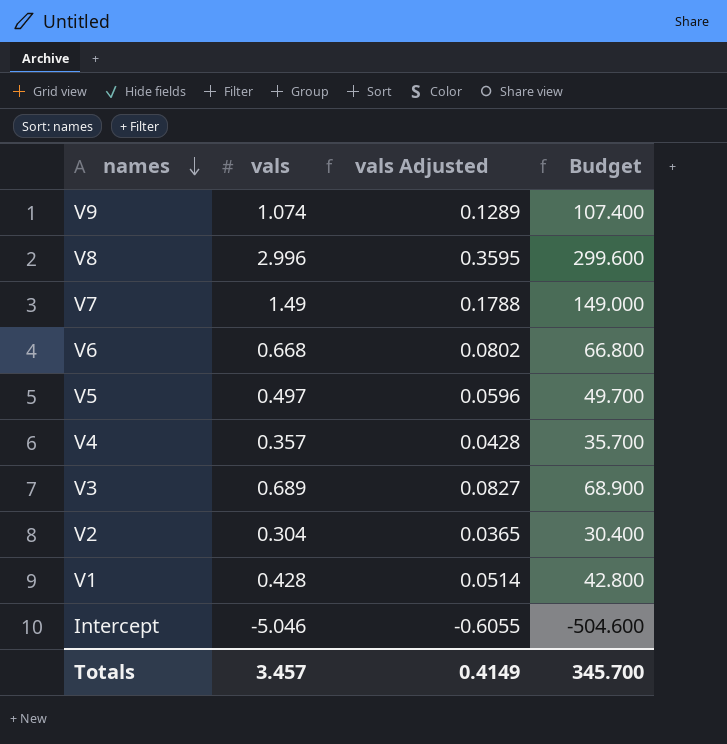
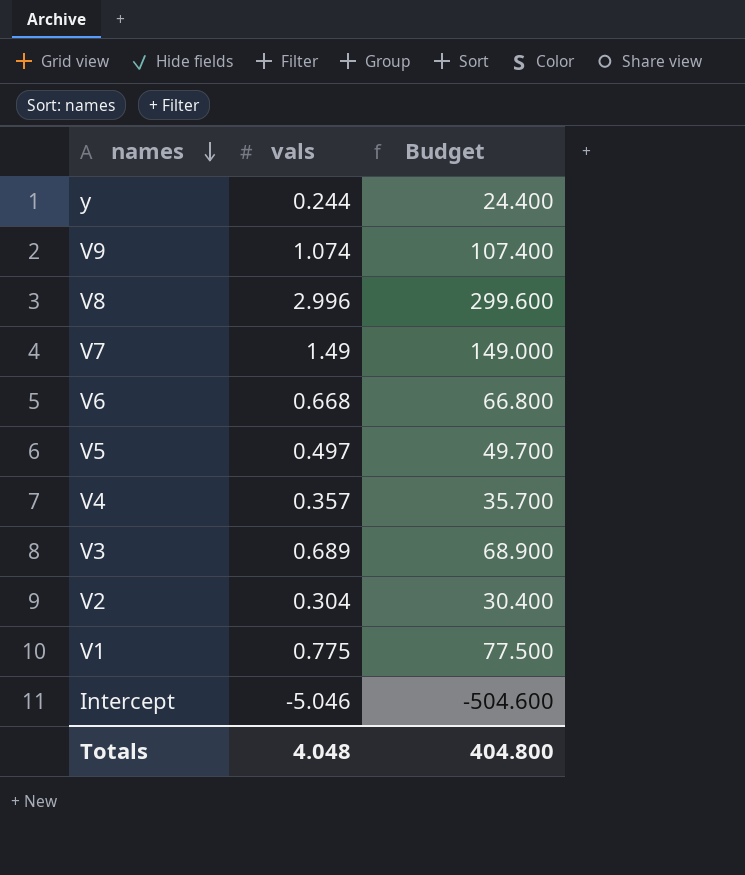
column vals Adjusted | formula: [vals] * 0.12 -> none
row y: none -> 0.244 | 24.400
V1 | vals: 0.428 -> 0.775
V1 | Budget: 42.800 -> 77.500
Totals | vals: 3.457 -> 4.048
Totals | Budget: 345.700 -> 404.800

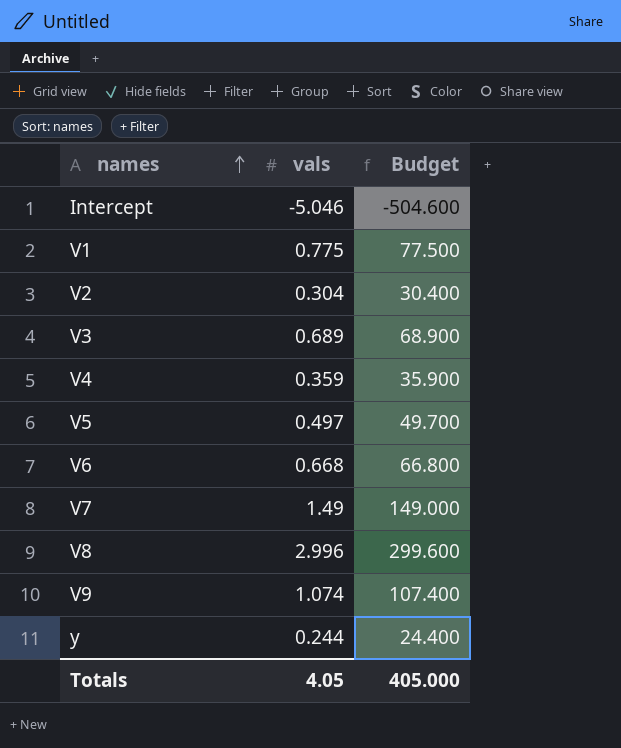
row order: names descending -> names ascending
V4 | vals: 0.357 -> 0.359
V4 | Budget: 35.700 -> 35.900
Totals | vals: 4.048 -> 4.05
Totals | Budget: 404.800 -> 405.000

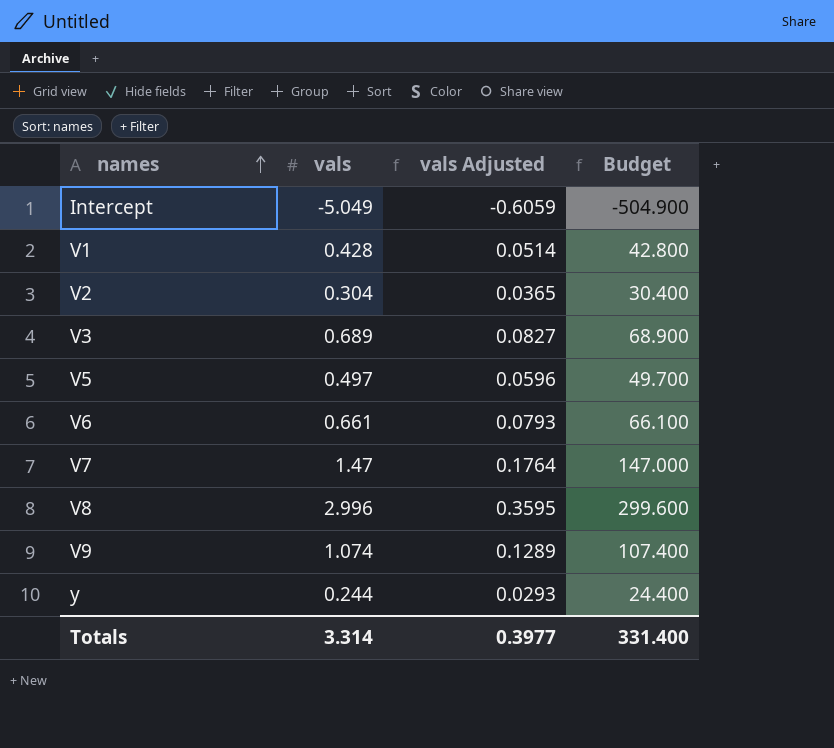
column vals Adjusted | formula: none -> [vals] * 0.12
row V4: 0.359 | 35.900 -> none
Intercept | vals: -5.046 -> -5.049
Intercept | Budget: -504.600 -> -504.900
V1 | vals: 0.775 -> 0.428
V1 | Budget: 77.500 -> 42.800
V6 | vals: 0.668 -> 0.661
V6 | Budget: 66.800 -> 66.100
V7 | vals: 1.49 -> 1.47
V7 | Budget: 149.000 -> 147.000
Totals | vals: 4.05 -> 3.314
Totals | Budget: 405.000 -> 331.400

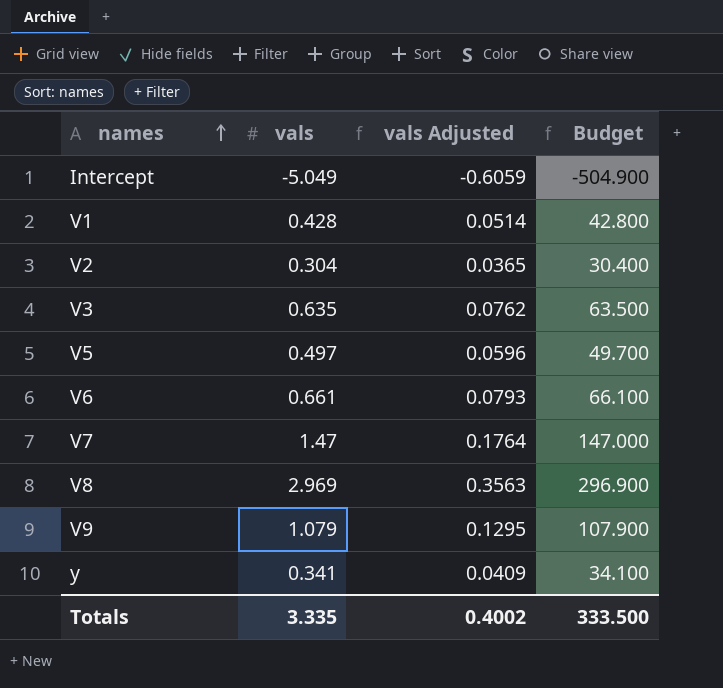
V3 | vals: 0.689 -> 0.635
V3 | vals Adjusted: 0.0827 -> 0.0762
V3 | Budget: 68.900 -> 63.500
V8 | vals: 2.996 -> 2.969
V8 | vals Adjusted: 0.3595 -> 0.3563
V8 | Budget: 299.600 -> 296.900
V9 | vals: 1.074 -> 1.079
V9 | vals Adjusted: 0.1289 -> 0.1295
V9 | Budget: 107.400 -> 107.900
y | vals: 0.244 -> 0.341
y | vals Adjusted: 0.0293 -> 0.0409
y | Budget: 24.400 -> 34.100
Totals | vals: 3.314 -> 3.335
Totals | vals Adjusted: 0.3977 -> 0.4002
Totals | Budget: 331.400 -> 333.500

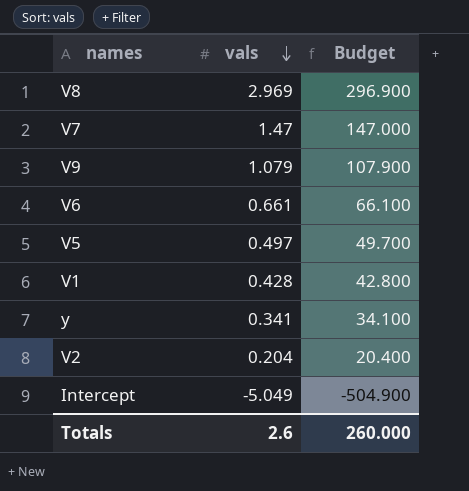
row order: names ascending -> vals descending
column vals Adjusted | formula: [vals] * 0.12 -> none
row V3: 0.635 | 0.0762 | 63.500 -> none
V2 | vals: 0.304 -> 0.204
V2 | Budget: 30.400 -> 20.400
Totals | vals: 3.335 -> 2.6
Totals | Budget: 333.500 -> 260.000

